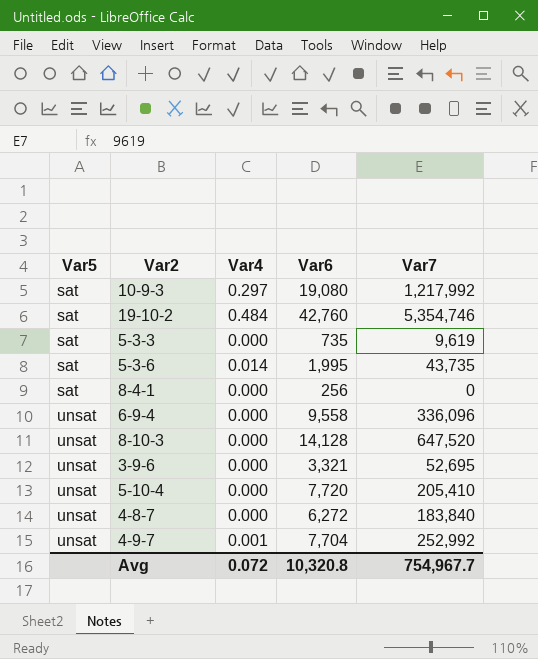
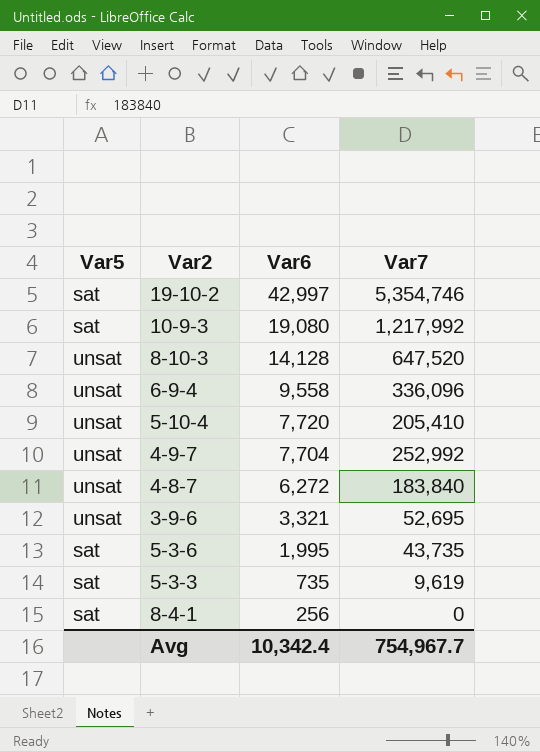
row order: Var5 ascending -> Var6 descending
column Var4 | position: 3 -> none
19-10-2 | Var6: 42,760 -> 42,997
Avg | Var6: 10,320.8 -> 10,342.4

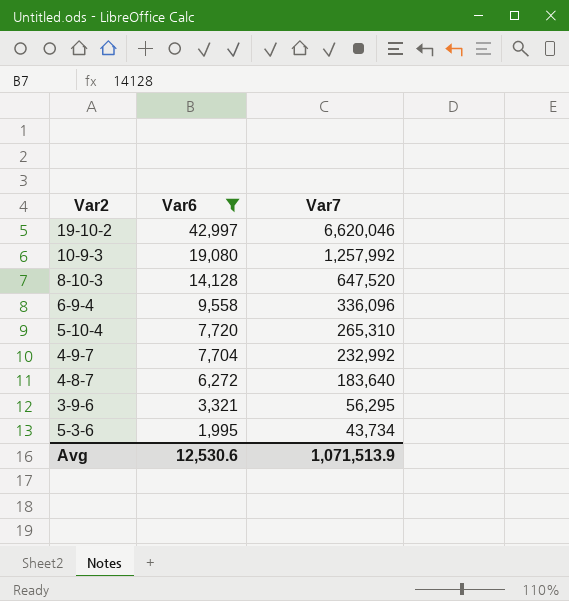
filter: none -> Var6 >= 1,995
column Var5 | position: 1 -> none
19-10-2 | Var7: 5,354,746 -> 6,620,046
10-9-3 | Var7: 1,217,992 -> 1,257,992
5-10-4 | Var7: 205,410 -> 265,310
4-9-7 | Var7: 252,992 -> 232,992
4-8-7 | Var7: 183,840 -> 183,640
3-9-6 | Var7: 52,695 -> 56,295
5-3-6 | Var7: 43,735 -> 43,734
Avg | Var6: 10,342.4 -> 12,530.6
Avg | Var7: 754,967.7 -> 1,071,513.9

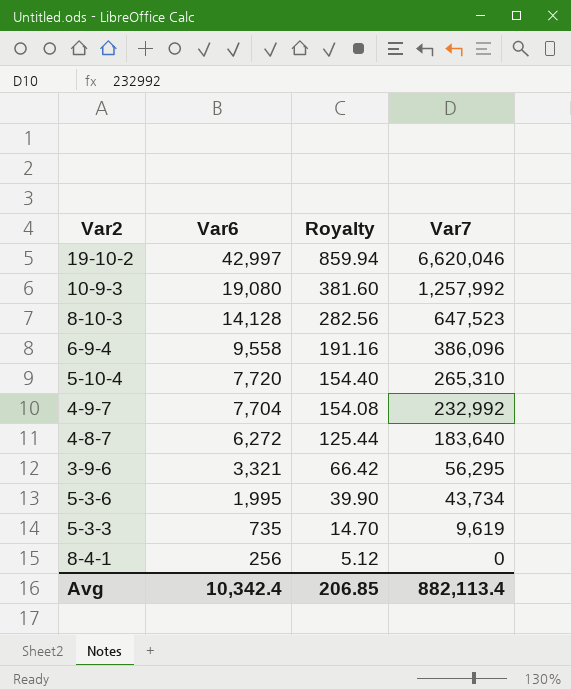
filter: Var6 >= 1,995 -> none
column Royalty | formula: none -> [Var6] * 0.02
8-10-3 | Var7: 647,520 -> 647,523
6-9-4 | Var7: 336,096 -> 386,096
Avg | Var6: 12,530.6 -> 10,342.4
Avg | Var7: 1,071,513.9 -> 882,113.4

